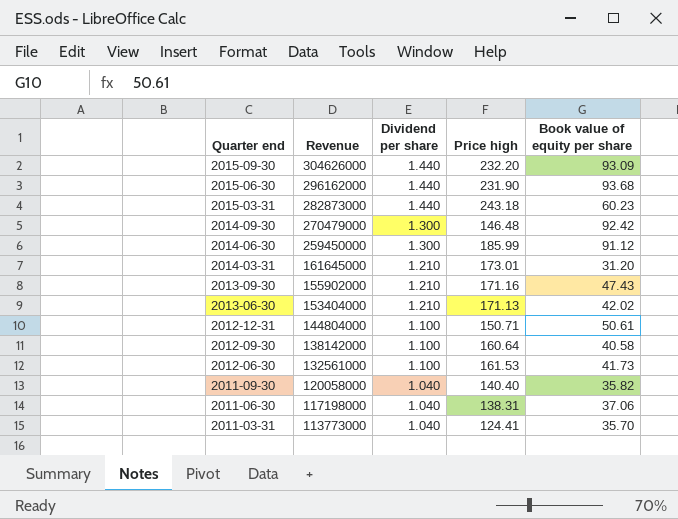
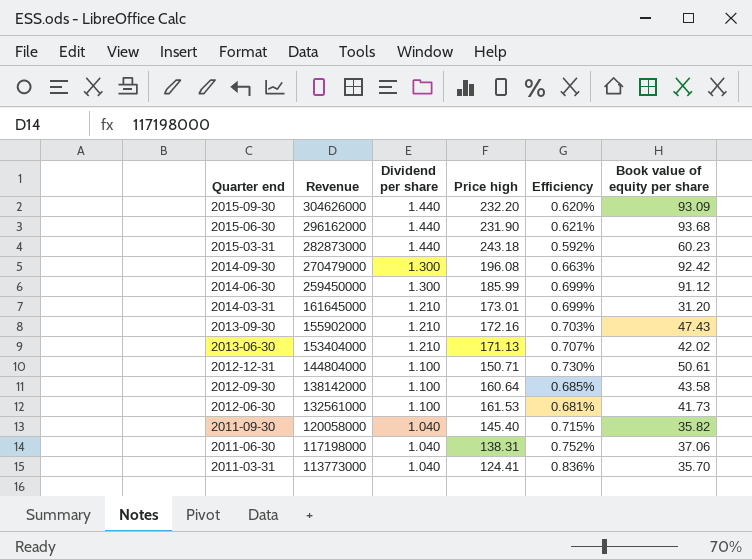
column Efficiency | formula: none -> [Dividend per share] / [Price high]
2014-09-30 | Price high: 146.48 -> 196.08
2013-09-30 | Price high: 171.16 -> 172.16
2012-09-30 | Book value of equity per share: 40.58 -> 43.58
2011-09-30 | Price high: 140.40 -> 145.40

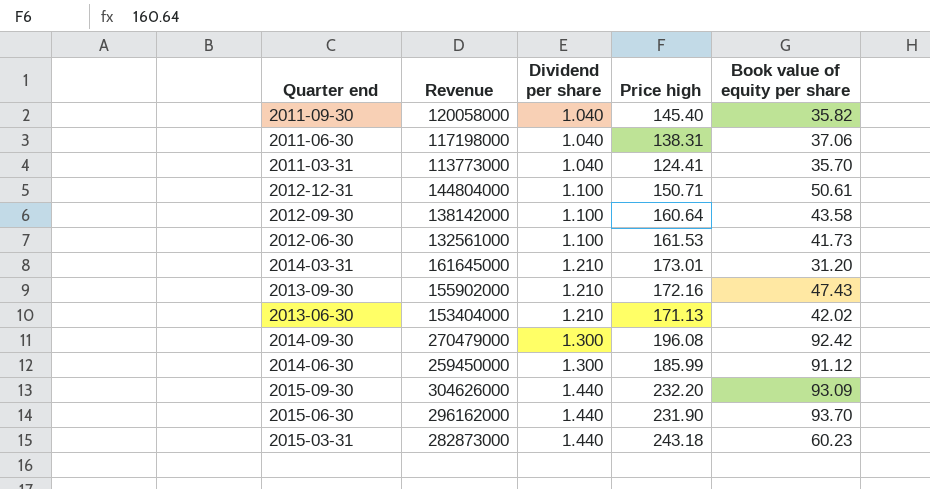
row order: Quarter end descending -> Dividend per share ascending
column Efficiency | formula: [Dividend per share] / [Price high] -> none
2015-06-30 | Book value of equity per share: 93.68 -> 93.70

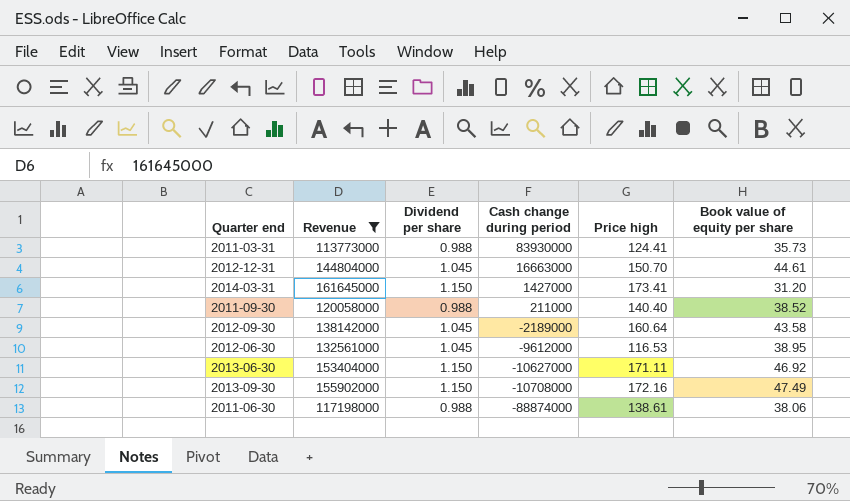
filter: none -> Revenue <= 161645000
row order: Dividend per share ascending -> Cash change during period descending
column Cash change during period | position: none -> 4
2011-03-31 | Dividend per share: 1.040 -> 0.988
2011-03-31 | Book value of equity per share: 35.70 -> 35.73
2012-12-31 | Dividend per share: 1.100 -> 1.045
2012-12-31 | Price high: 150.71 -> 150.70
2012-12-31 | Book value of equity per share: 50.61 -> 44.61
2014-03-31 | Dividend per share: 1.210 -> 1.150
2014-03-31 | Price high: 173.01 -> 173.41
2011-09-30 | Dividend per share: 1.040 -> 0.988
2011-09-30 | Price high: 145.40 -> 140.40
2011-09-30 | Book value of equity per share: 35.82 -> 38.52
2012-09-30 | Dividend per share: 1.100 -> 1.045
2012-06-30 | Dividend per share: 1.100 -> 1.045
2012-06-30 | Price high: 161.53 -> 116.53
2012-06-30 | Book value of equity per share: 41.73 -> 38.95
2013-06-30 | Dividend per share: 1.210 -> 1.150
2013-06-30 | Price high: 171.13 -> 171.11
2013-06-30 | Book value of equity per share: 42.02 -> 46.92
2013-09-30 | Dividend per share: 1.210 -> 1.150
2013-09-30 | Book value of equity per share: 47.43 -> 47.49
2011-06-30 | Dividend per share: 1.040 -> 0.988
2011-06-30 | Price high: 138.31 -> 138.61
2011-06-30 | Book value of equity per share: 37.06 -> 38.06

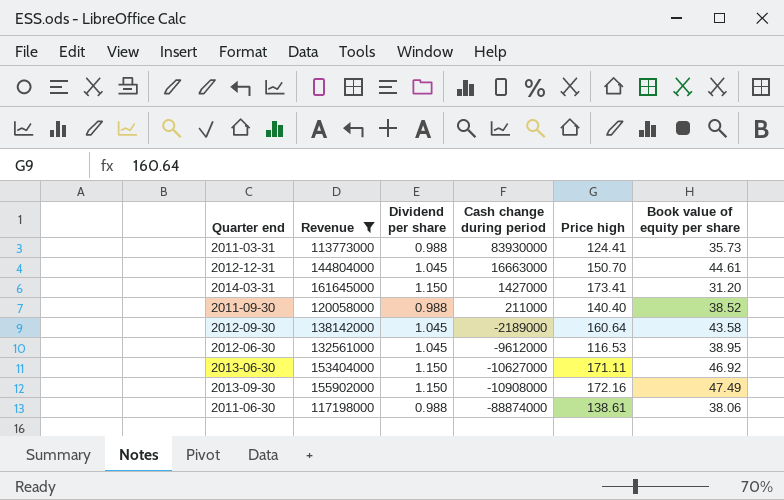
2013-09-30 | Cash change during period: -10708000 -> -10908000

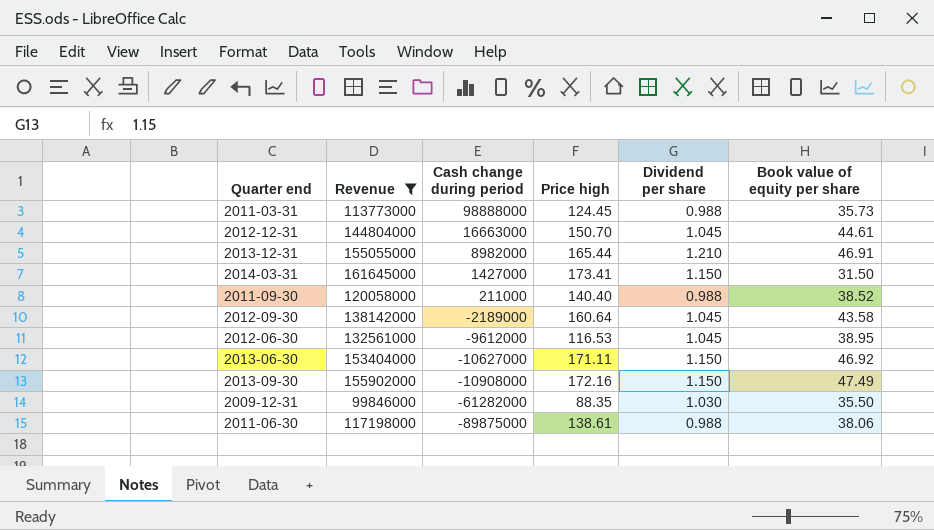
column Dividend per share | position: 3 -> 5
2011-03-31 | Cash change during period: 83930000 -> 98888000
2011-03-31 | Price high: 124.41 -> 124.45
row 2013-12-31: none -> 155055000 | 8982000 | 165.44 | 1.210 | 46.91
2014-03-31 | Book value of equity per share: 31.20 -> 31.50
row 2009-12-31: none -> 99846000 | -61282000 | 88.35 | 1.030 | 35.50
2011-06-30 | Cash change during period: -88874000 -> -89875000

